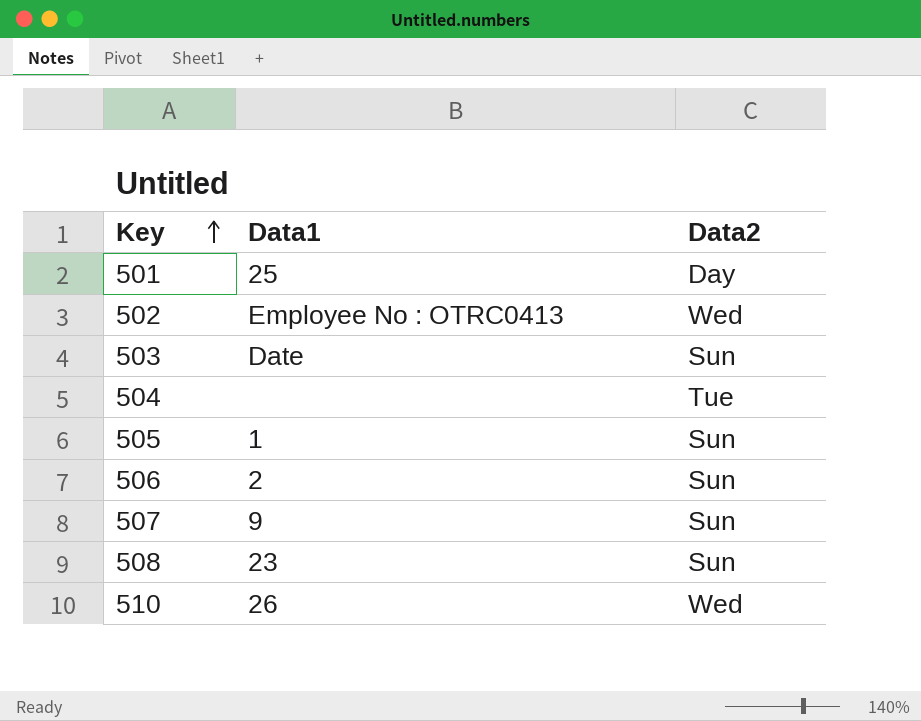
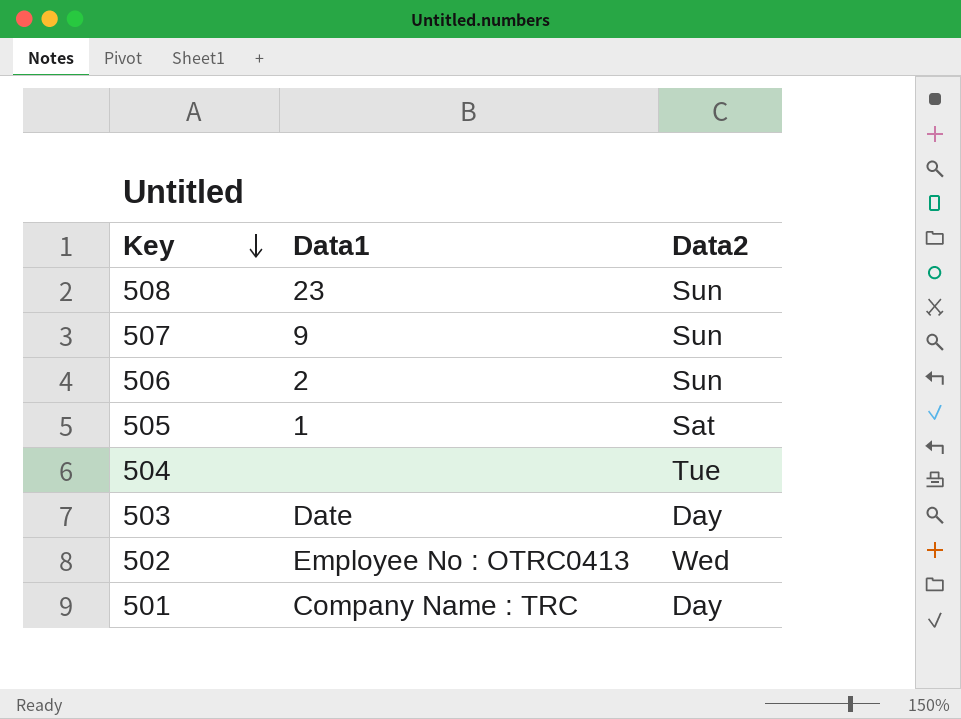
row order: Key ascending -> Key descending
row 510: 26 | Wed -> none
505 | Data2: Sun -> Sat
503 | Data2: Sun -> Day
501 | Data1: 25 -> Company Name : TRC

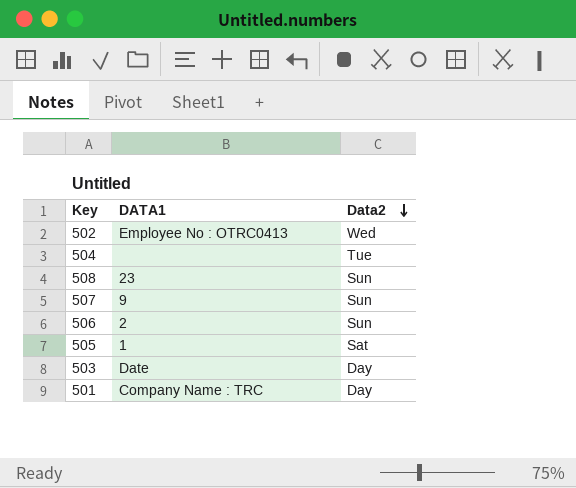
row order: Key descending -> Data2 descending
column name: Data1 -> DATA1

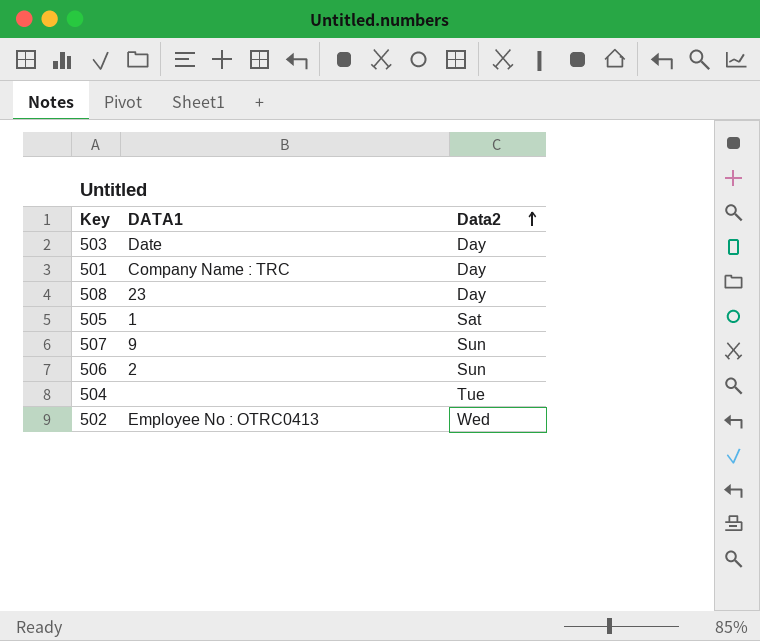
row order: Data2 descending -> Data2 ascending
508 | Data2: Sun -> Day

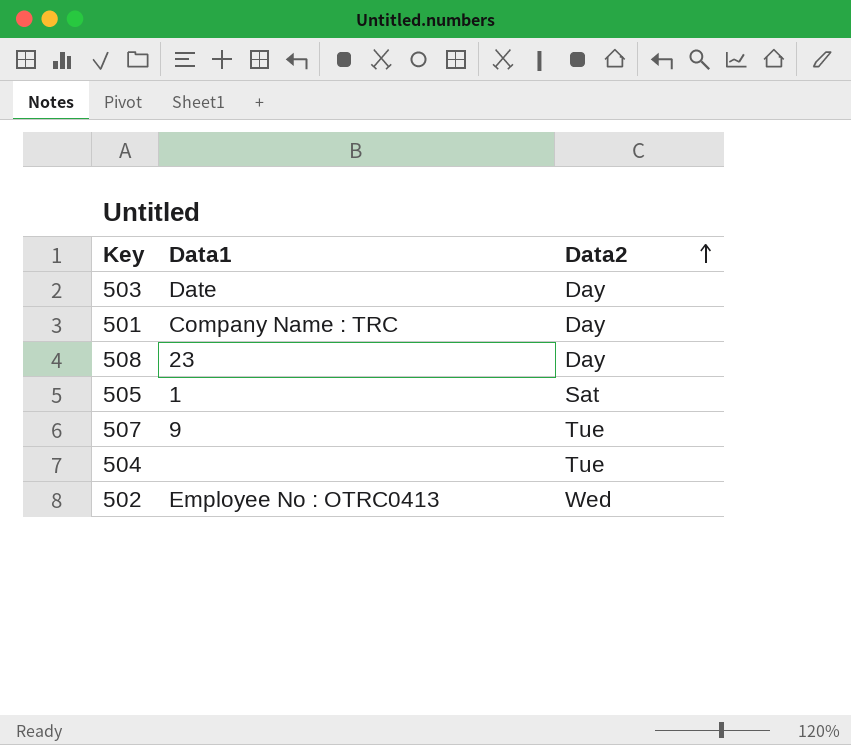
column name: DATA1 -> Data1
row 506: 2 | Sun -> none
507 | Data2: Sun -> Tue

